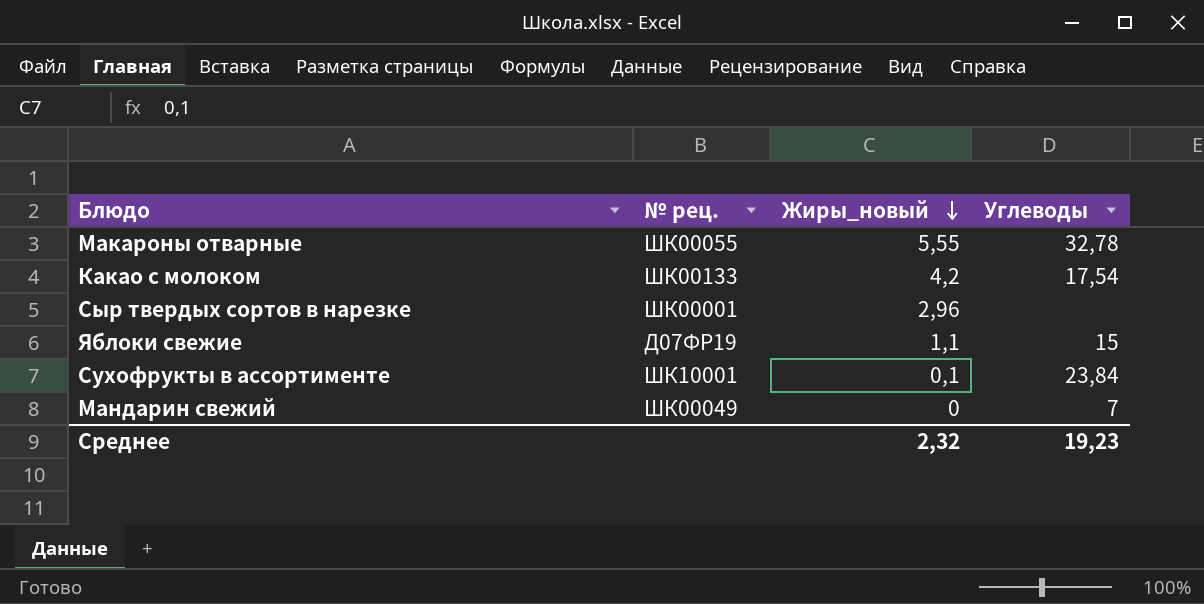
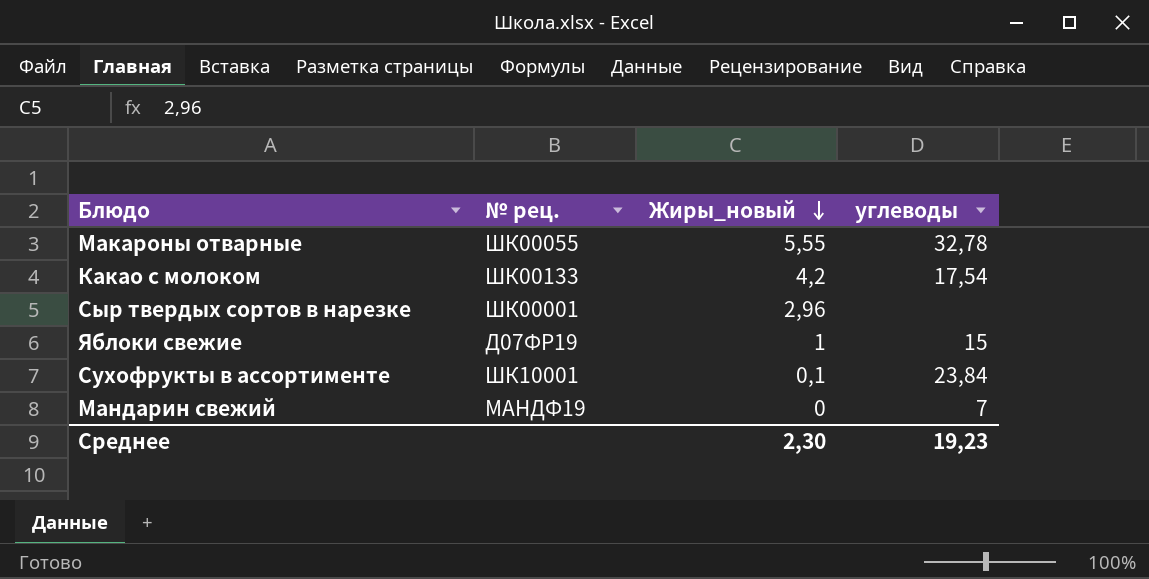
column name: Углеводы -> углеводы
Яблоки свежие | Жиры_новый: 1,1 -> 1
Мандарин свежий | № рец.: ШК00049 -> МАНДФ19
Среднее | Жиры_новый: 2,32 -> 2,30

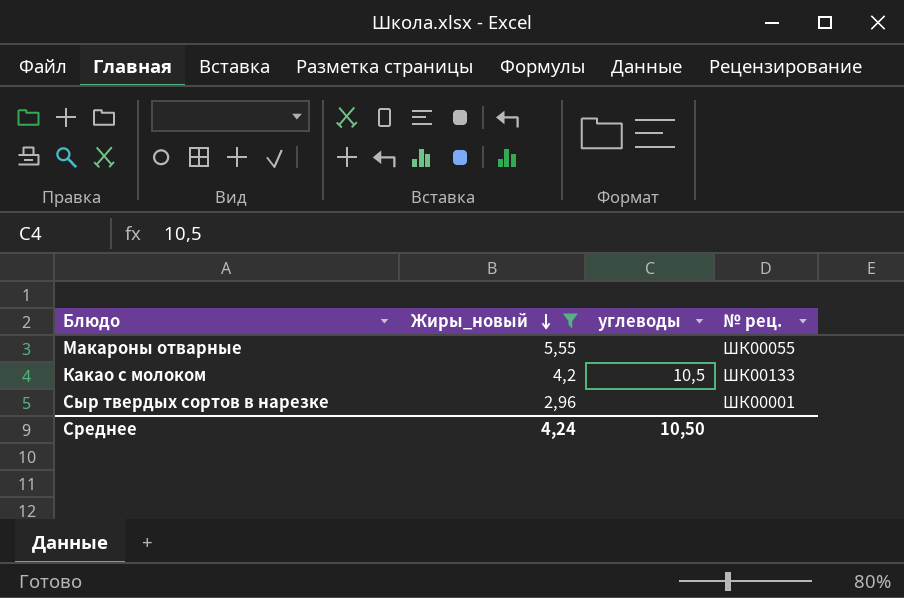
filter: none -> Жиры_новый >= 2,96
column № рец. | position: 2 -> 4
Макароны отварные | углеводы: 32,78 -> none
Какао с молоком | углеводы: 17,54 -> 10,5
Среднее | Жиры_новый: 2,30 -> 4,24
Среднее | углеводы: 19,23 -> 10,50

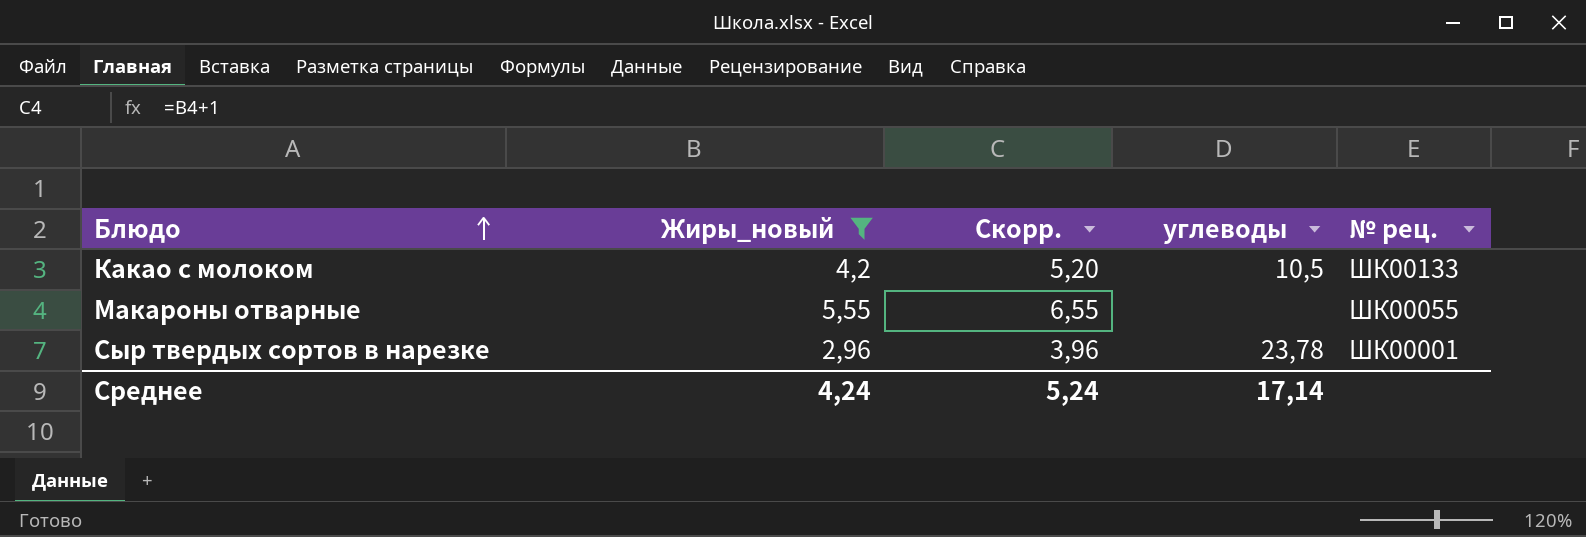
row order: Жиры_новый descending -> Блюдо ascending
column Скорр. | formula: none -> [Жиры_новый] + 1
Сыр твердых сортов в нарезке | углеводы: none -> 23,78
Среднее | углеводы: 10,50 -> 17,14

